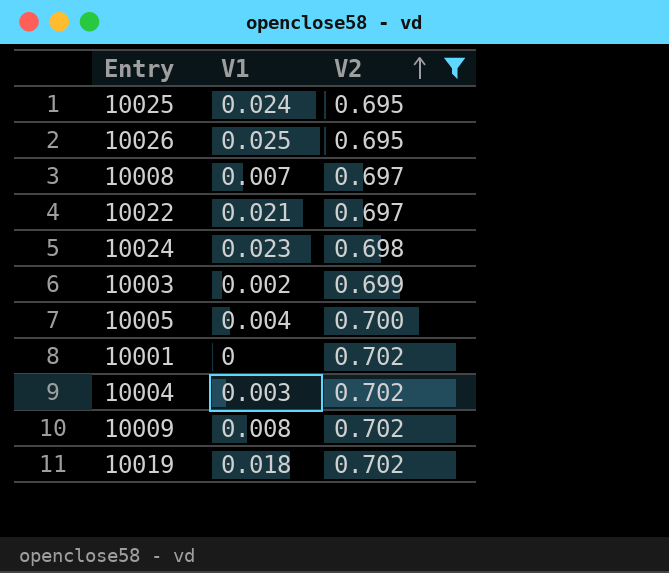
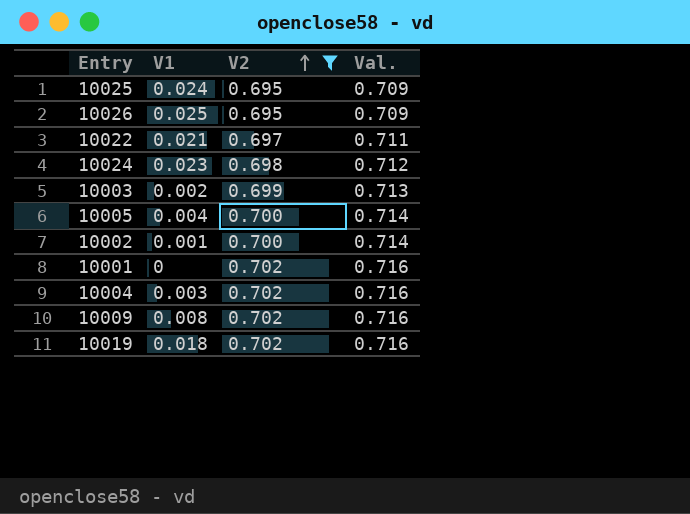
column Val. | formula: none -> [V2] * 1.02
row 10008: 0.007 | 0.697 -> none
row 10002: none -> 0.001 | 0.700 | 0.714

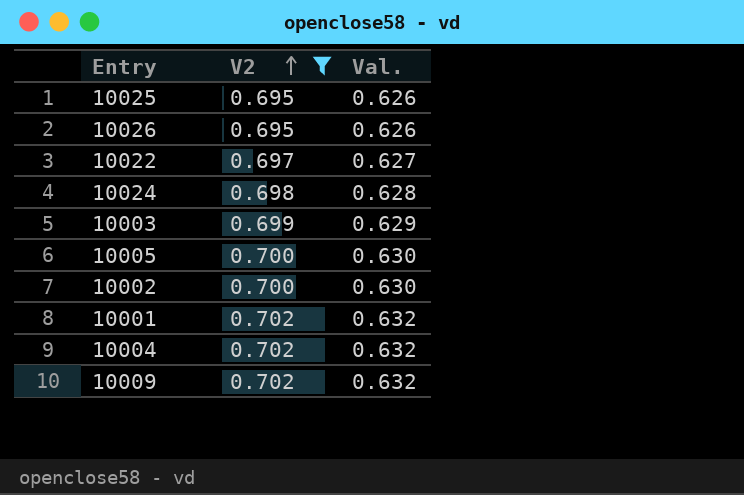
column V1 | position: 2 -> none
column Val. | formula: [V2] * 1.02 -> [V2] * 0.9
row 10019: 0.018 | 0.702 | 0.716 -> none

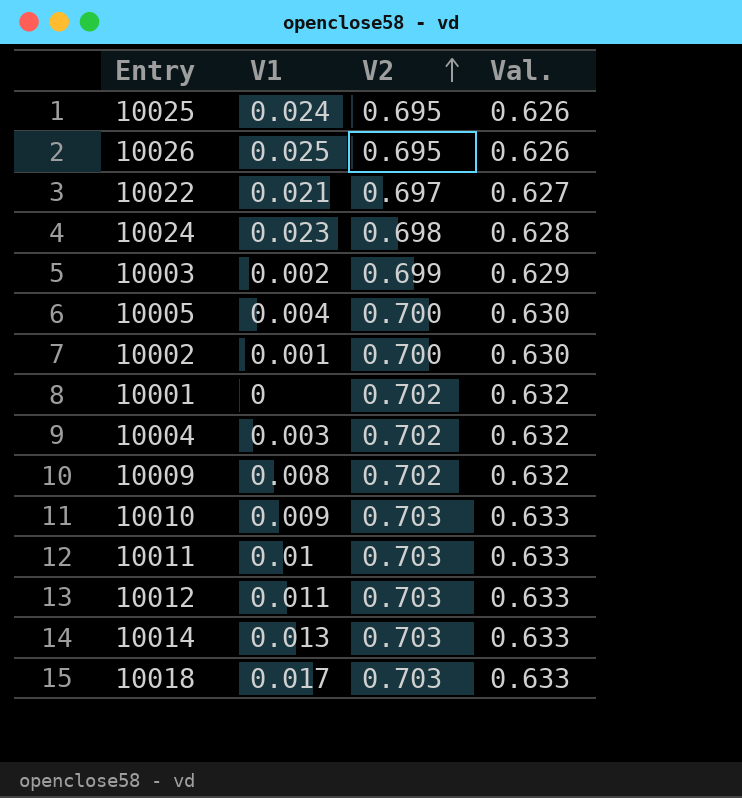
filter: V2 != 0.703 -> none
column V1 | position: none -> 2

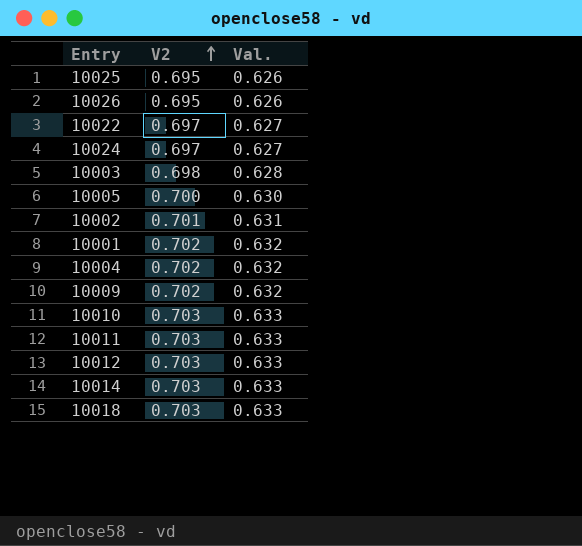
column V1 | position: 2 -> none
10024 | V2: 0.698 -> 0.697
10024 | Val.: 0.628 -> 0.627
10003 | V2: 0.699 -> 0.698
10003 | Val.: 0.629 -> 0.628
10002 | V2: 0.700 -> 0.701
10002 | Val.: 0.630 -> 0.631

